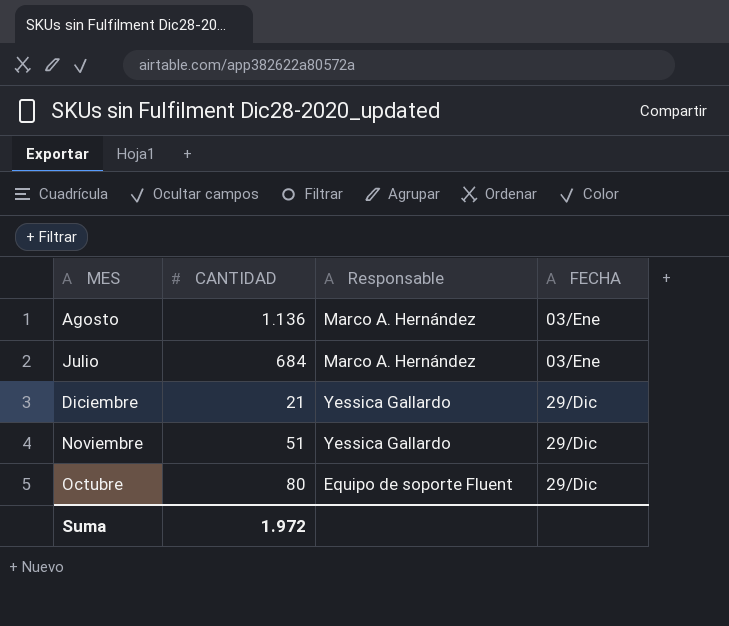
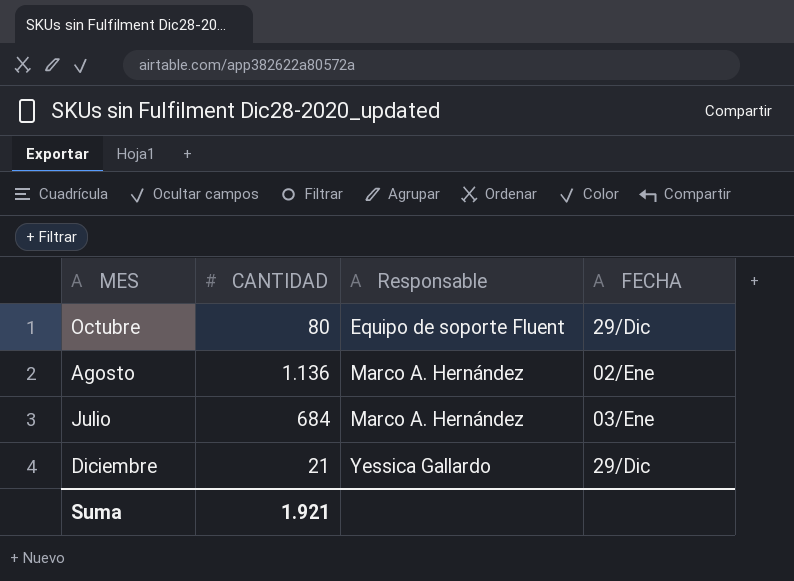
row order: FECHA ascending -> Responsable ascending
row Noviembre: 51 | Yessica Gallardo | 29/Dic -> none
Agosto | FECHA: 03/Ene -> 02/Ene
Suma | CANTIDAD: 1.972 -> 1.921

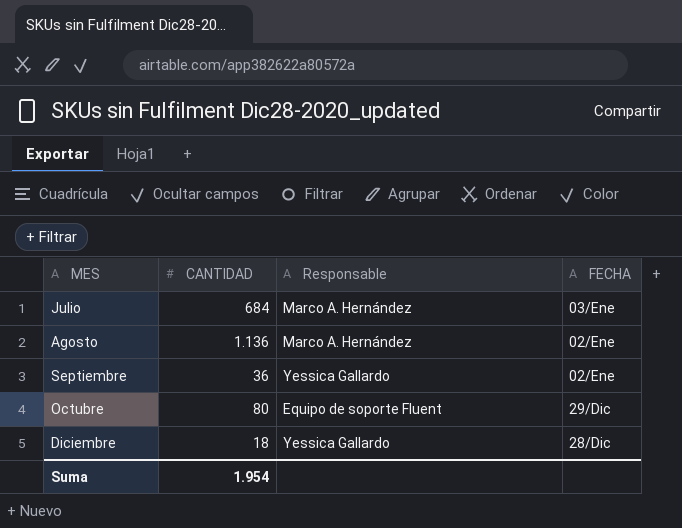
row order: Responsable ascending -> MES ascending
row Septiembre: none -> 36 | Yessica Gallardo | 02/Ene
Diciembre | CANTIDAD: 21 -> 18
Diciembre | FECHA: 29/Dic -> 28/Dic
Suma | CANTIDAD: 1.921 -> 1.954

